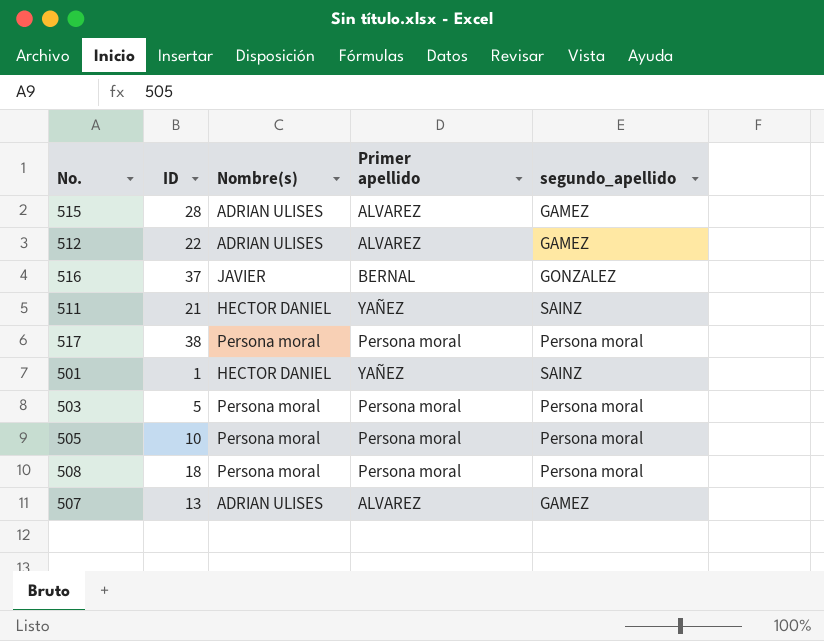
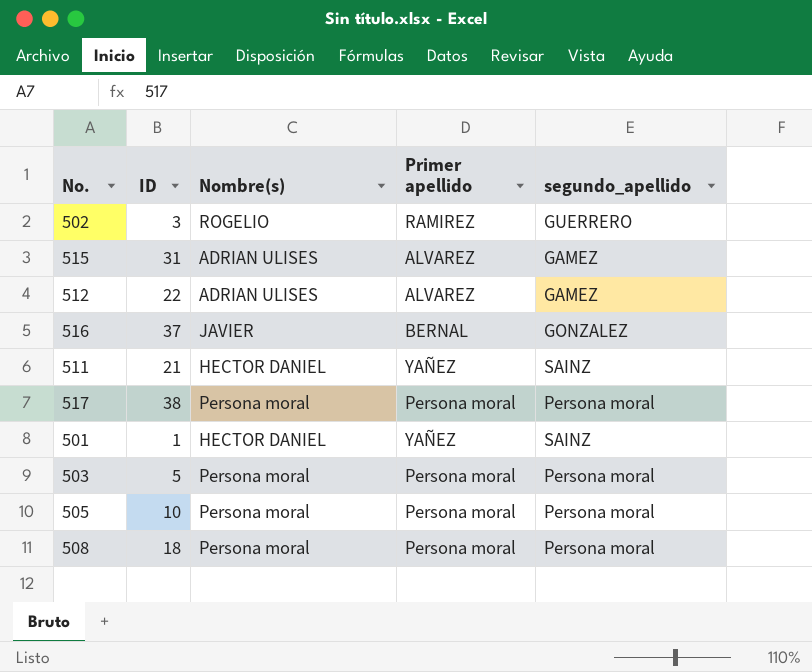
row 507: 13 | ADRIAN ULISES | ALVAREZ | GAMEZ -> none
row 502: none -> 3 | ROGELIO | RAMIREZ | GUERRERO
515 | ID: 28 -> 31

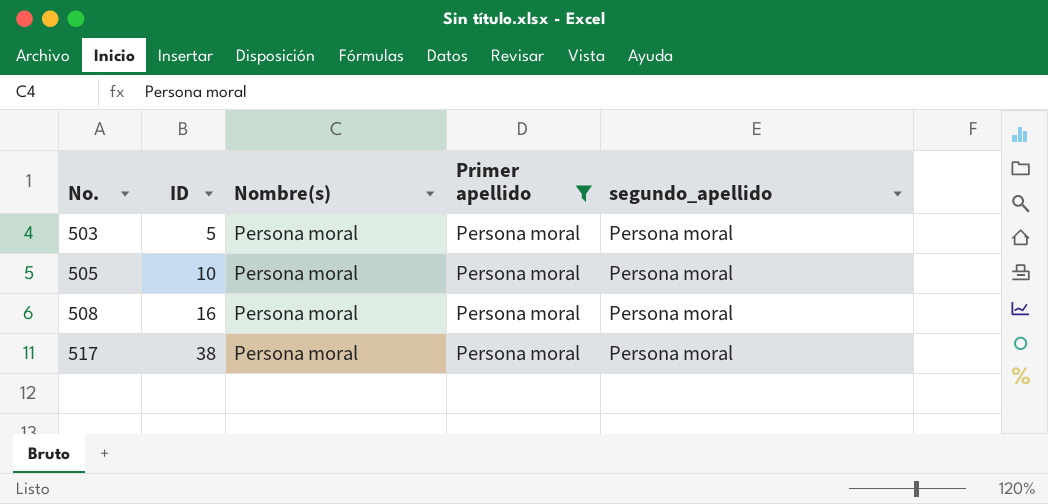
filter: none -> Primer apellido = Persona moral
row order: none -> No. ascending
508 | ID: 18 -> 16

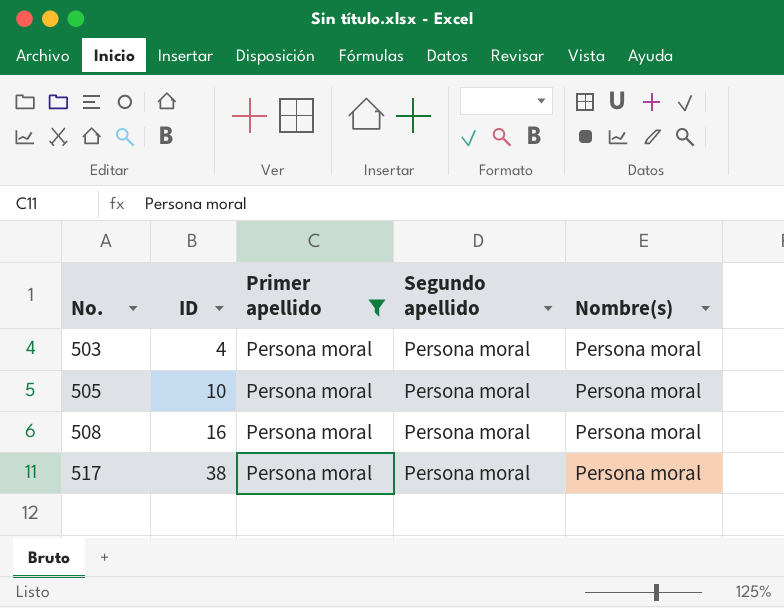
column name: segundo_apellido -> Segundo apellido
column Nombre(s) | position: 3 -> 5
503 | ID: 5 -> 4

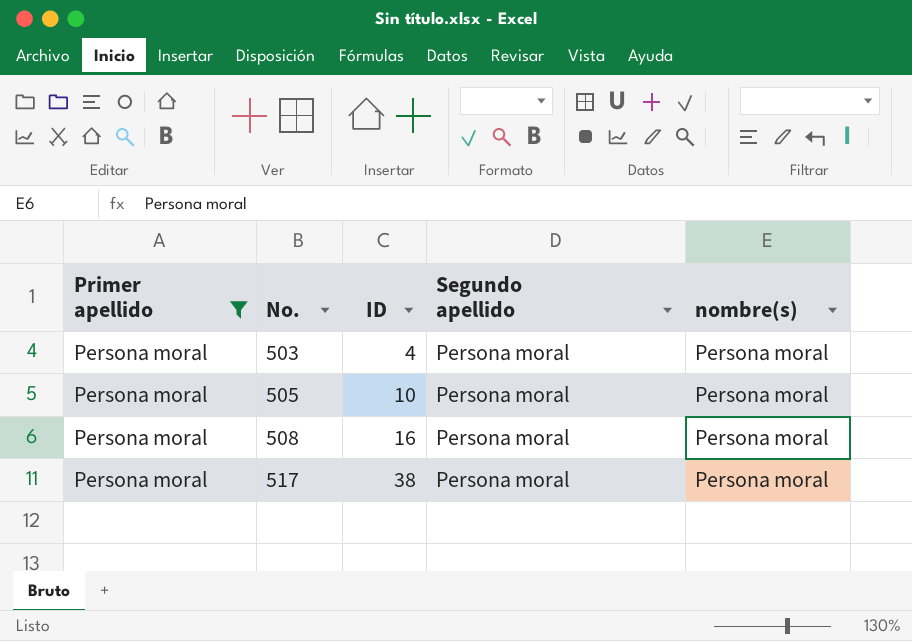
column Primer apellido | position: 3 -> 1
column name: Nombre(s) -> nombre(s)

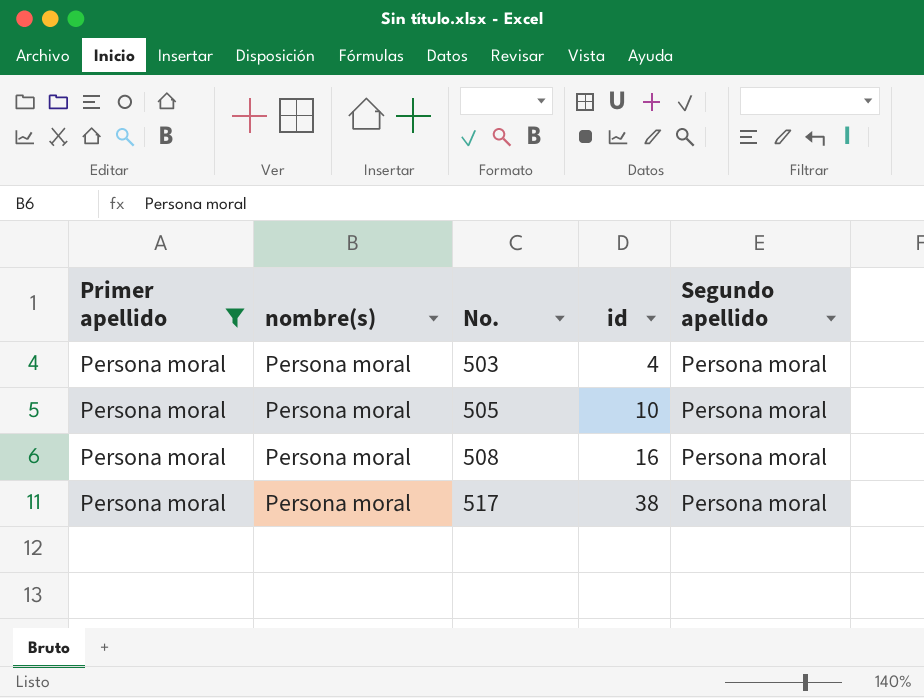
column nombre(s) | position: 5 -> 2
column name: ID -> id

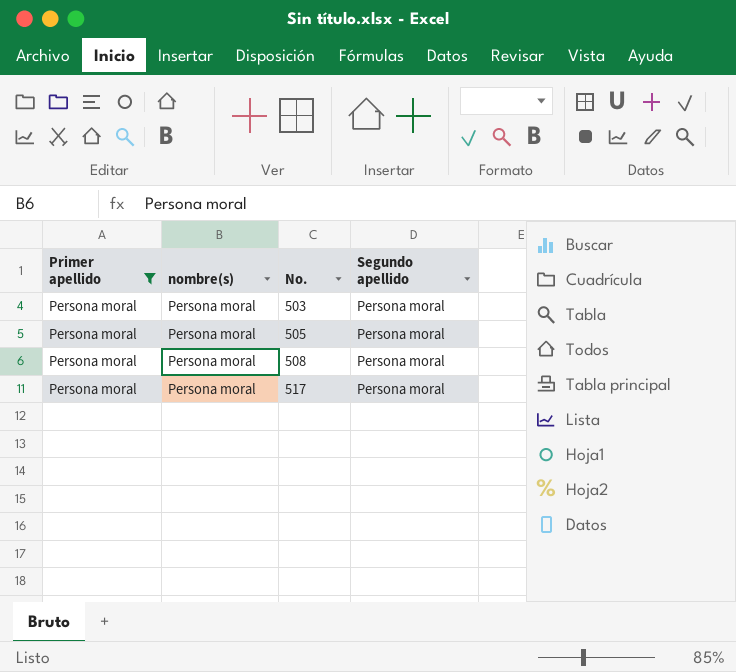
column id | position: 4 -> none

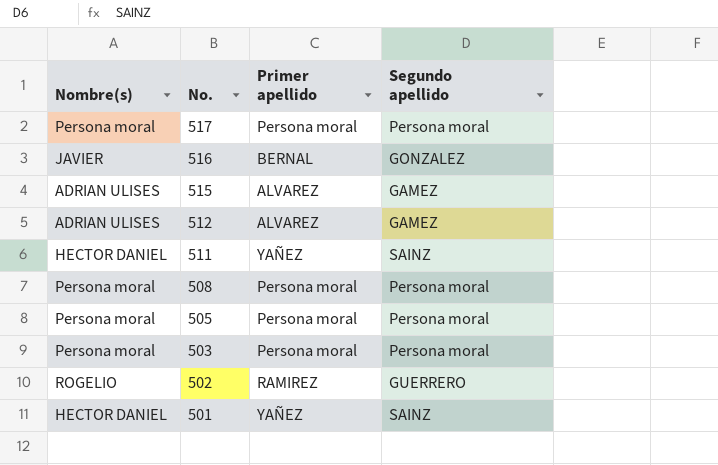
filter: Primer apellido = Persona moral -> none
row order: No. ascending -> No. descending
column name: nombre(s) -> Nombre(s)
column Primer apellido | position: 1 -> 3

